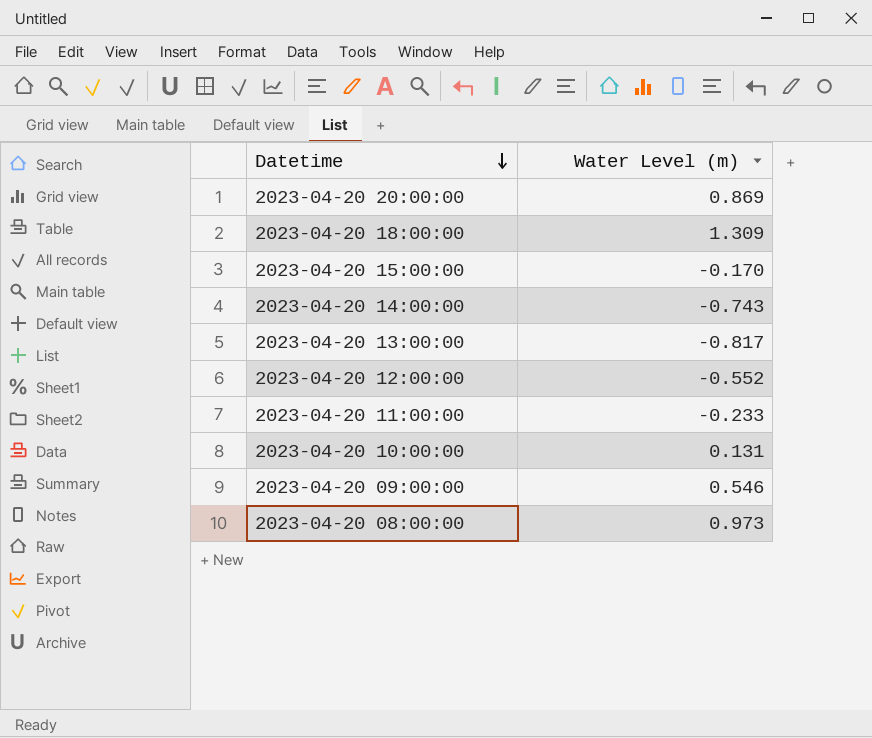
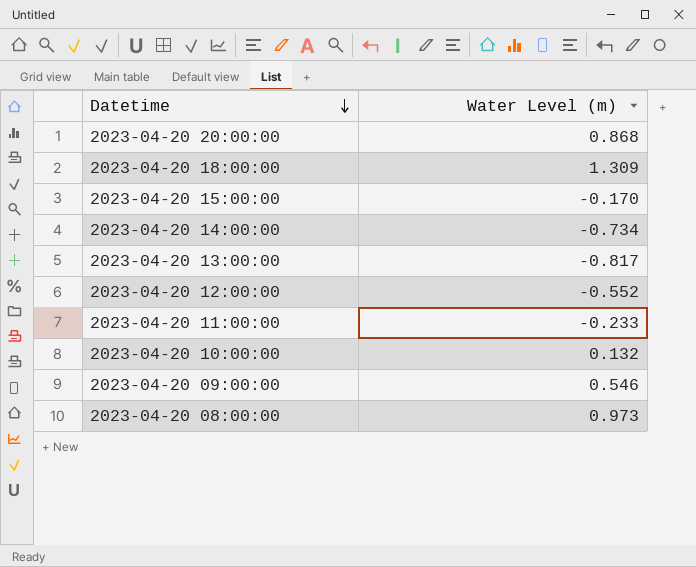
2023-04-20 20:00:00 | Water Level (m): 0.869 -> 0.868
2023-04-20 14:00:00 | Water Level (m): -0.743 -> -0.734
2023-04-20 10:00:00 | Water Level (m): 0.131 -> 0.132

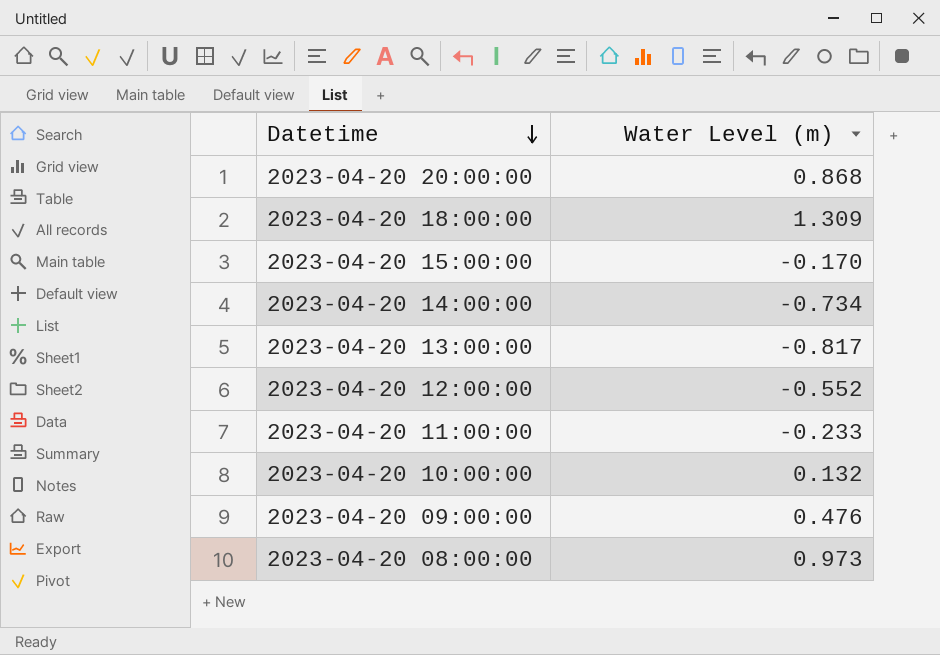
2023-04-20 09:00:00 | Water Level (m): 0.546 -> 0.476

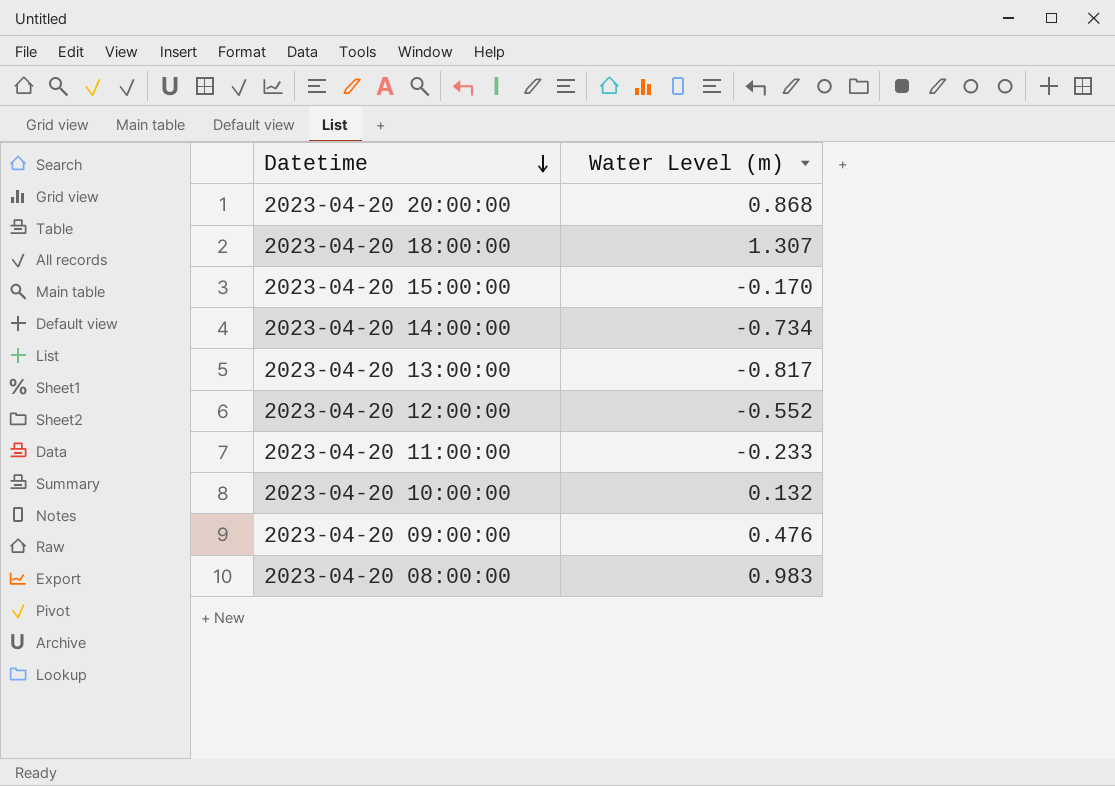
2023-04-20 18:00:00 | Water Level (m): 1.309 -> 1.307
2023-04-20 08:00:00 | Water Level (m): 0.973 -> 0.983

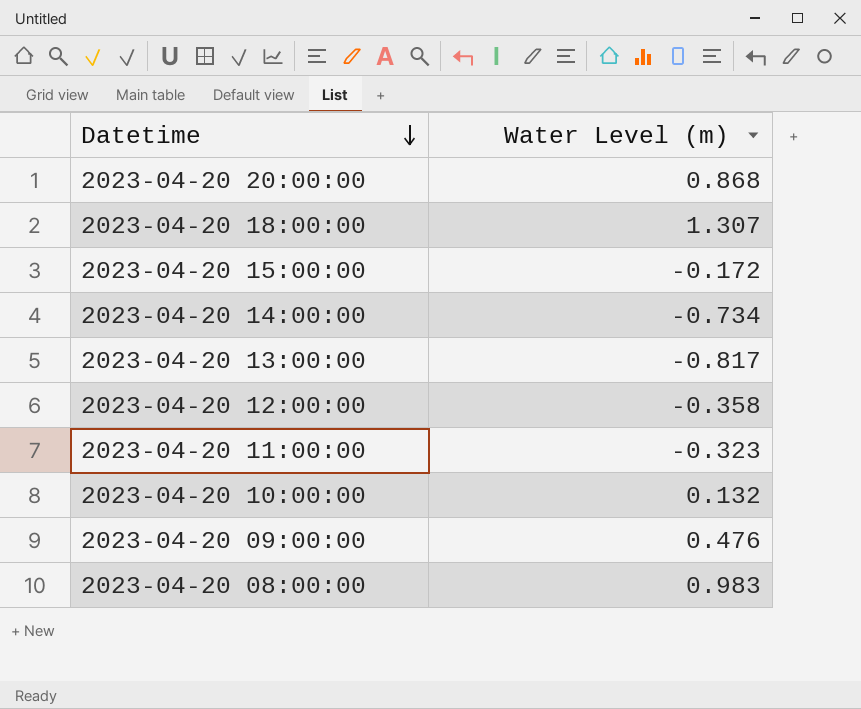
2023-04-20 15:00:00 | Water Level (m): -0.170 -> -0.172
2023-04-20 12:00:00 | Water Level (m): -0.552 -> -0.358
2023-04-20 11:00:00 | Water Level (m): -0.233 -> -0.323

